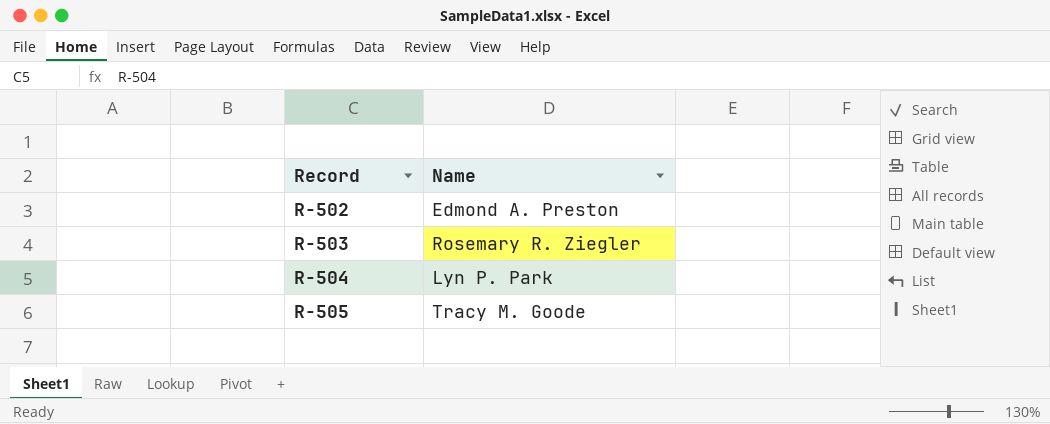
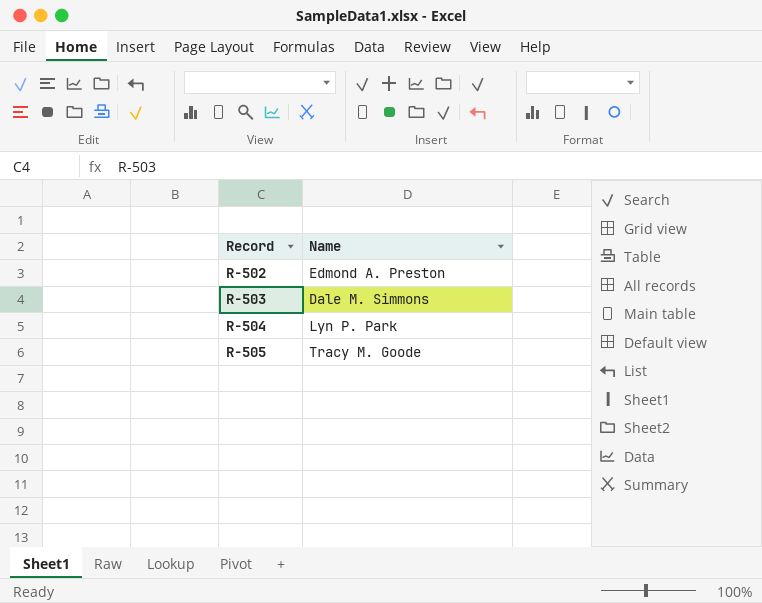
R-503 | Name: Rosemary R. Ziegler -> Dale M. Simmons

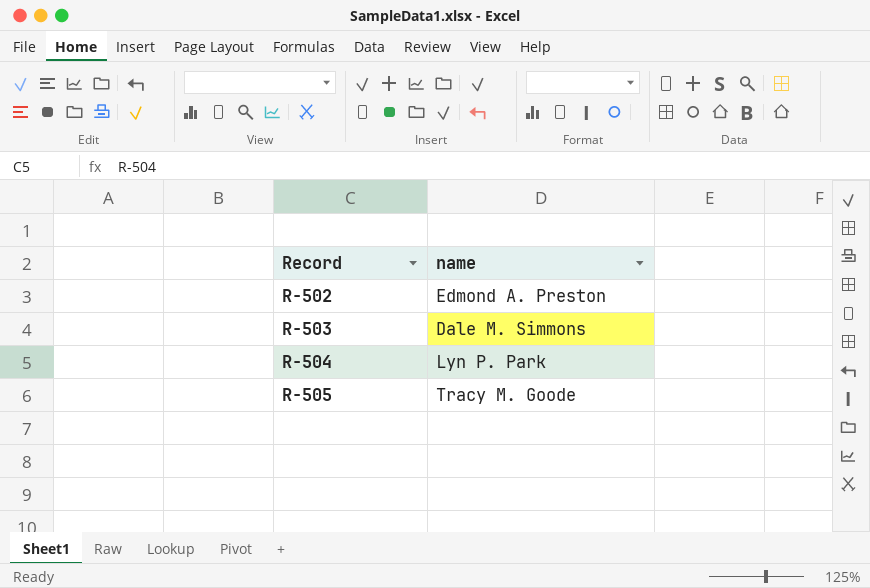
column name: Name -> name

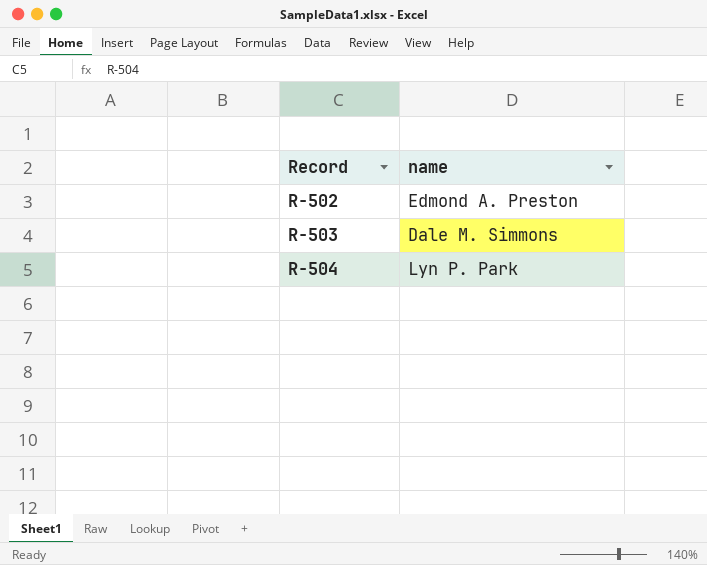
row R-505: Tracy M. Goode -> none

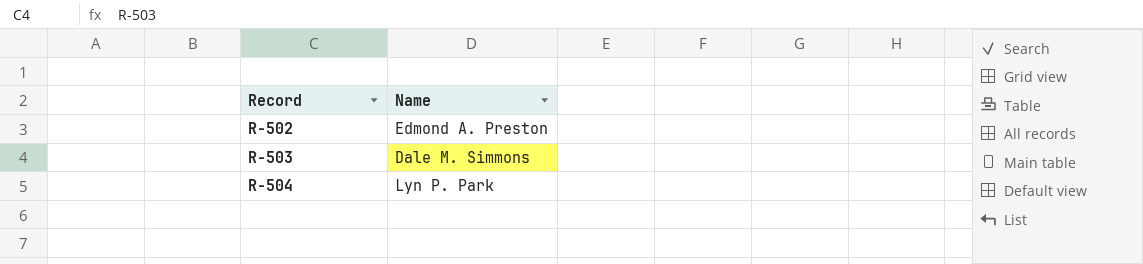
column name: name -> Name

